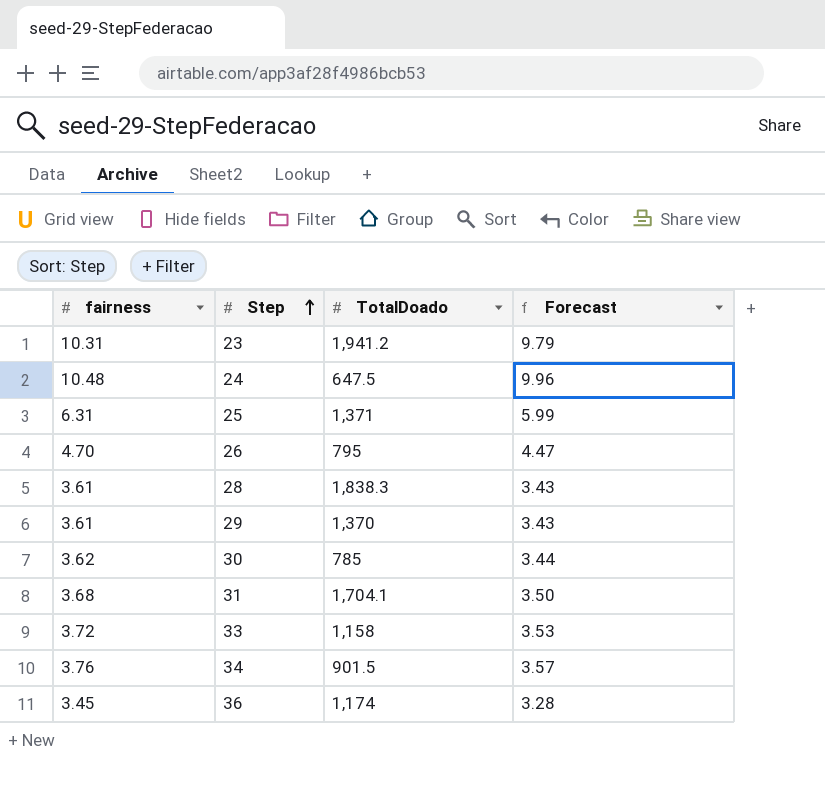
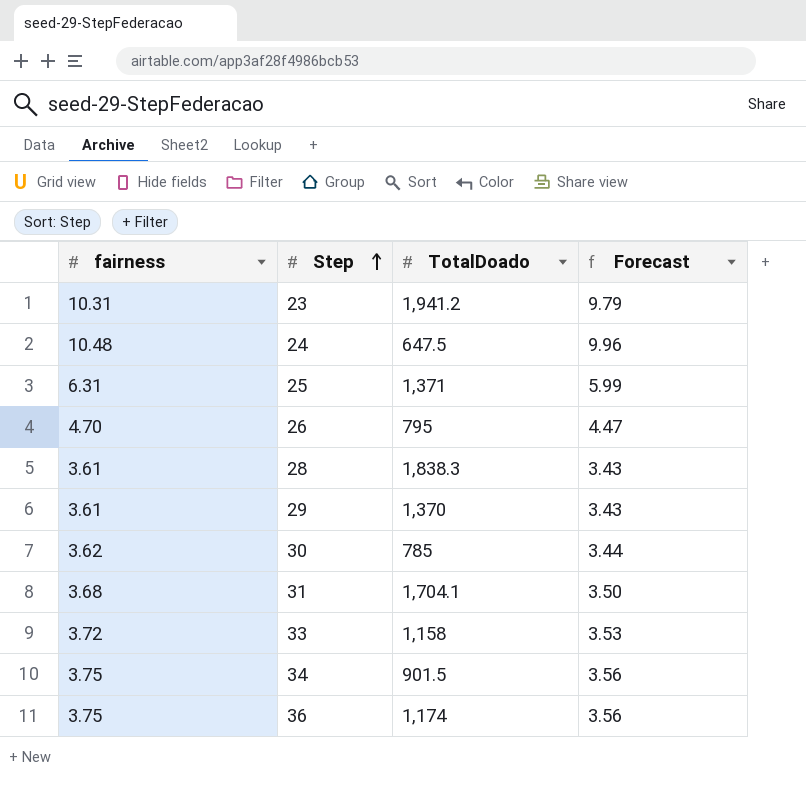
34 | fairness: 3.76 -> 3.75
34 | Forecast: 3.57 -> 3.56
36 | fairness: 3.45 -> 3.75
36 | Forecast: 3.28 -> 3.56

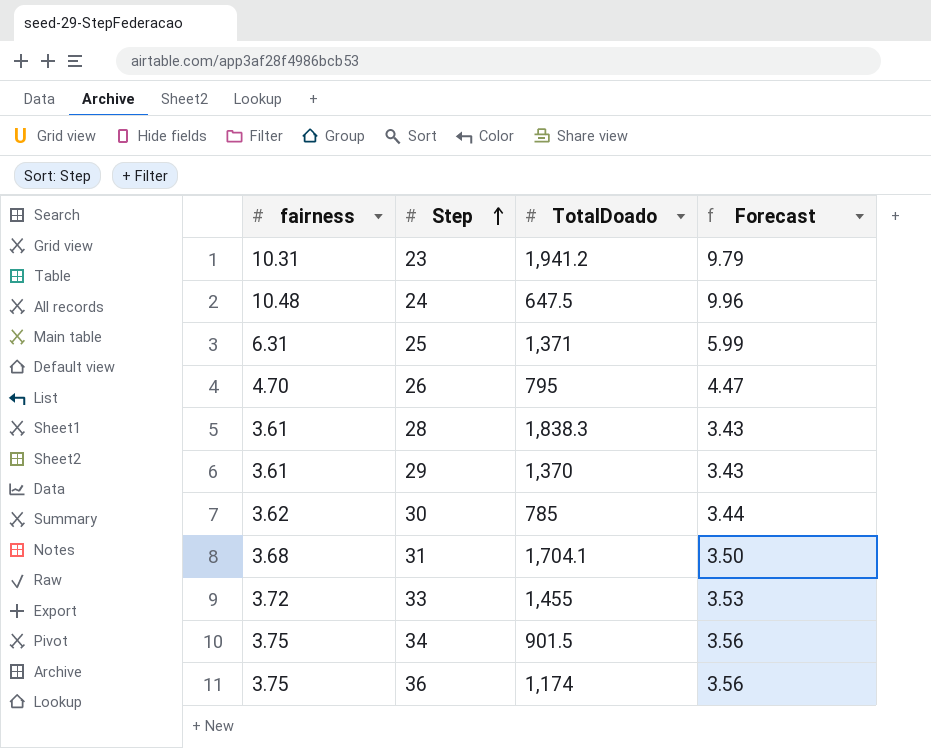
33 | TotalDoado: 1,158 -> 1,455

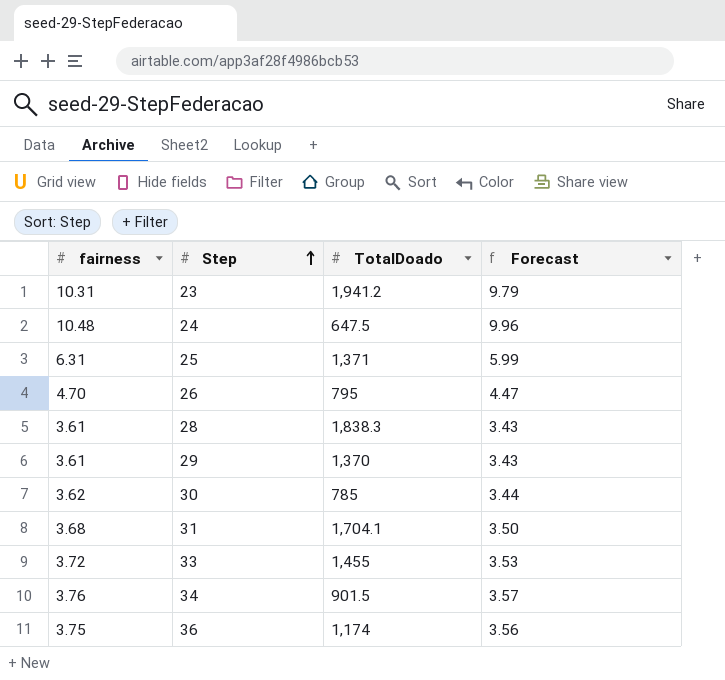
34 | fairness: 3.75 -> 3.76
34 | Forecast: 3.56 -> 3.57

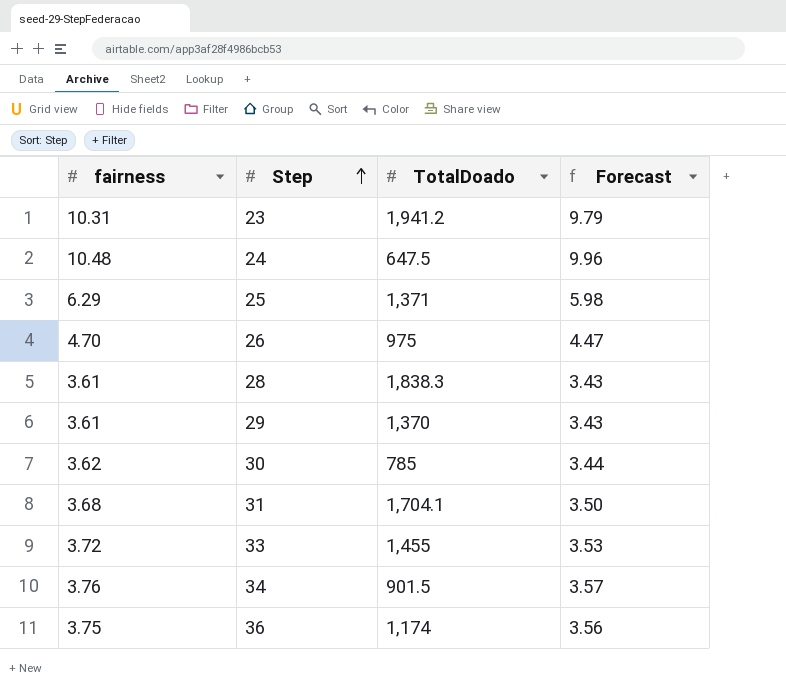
25 | fairness: 6.31 -> 6.29
25 | Forecast: 5.99 -> 5.98
26 | TotalDoado: 795 -> 975

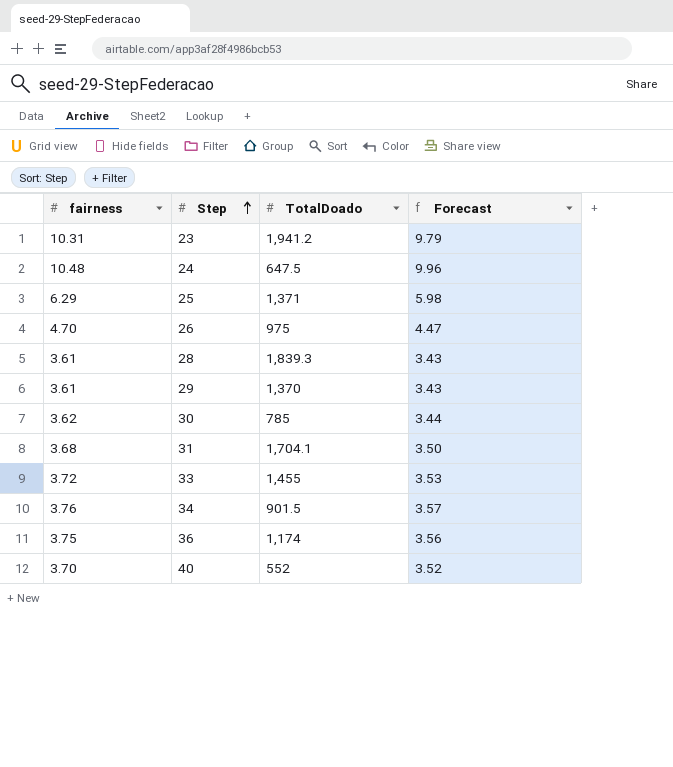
28 | TotalDoado: 1,838.3 -> 1,839.3
row 40: none -> 3.70 | 552 | 3.52

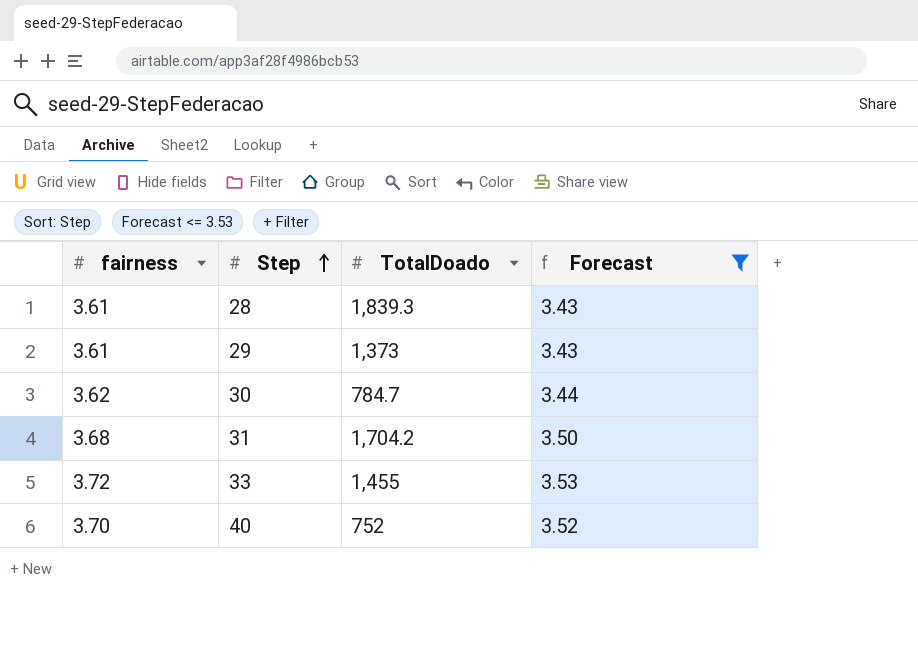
filter: none -> Forecast <= 3.53
29 | TotalDoado: 1,370 -> 1,373
30 | TotalDoado: 785 -> 784.7
31 | TotalDoado: 1,704.1 -> 1,704.2
40 | TotalDoado: 552 -> 752

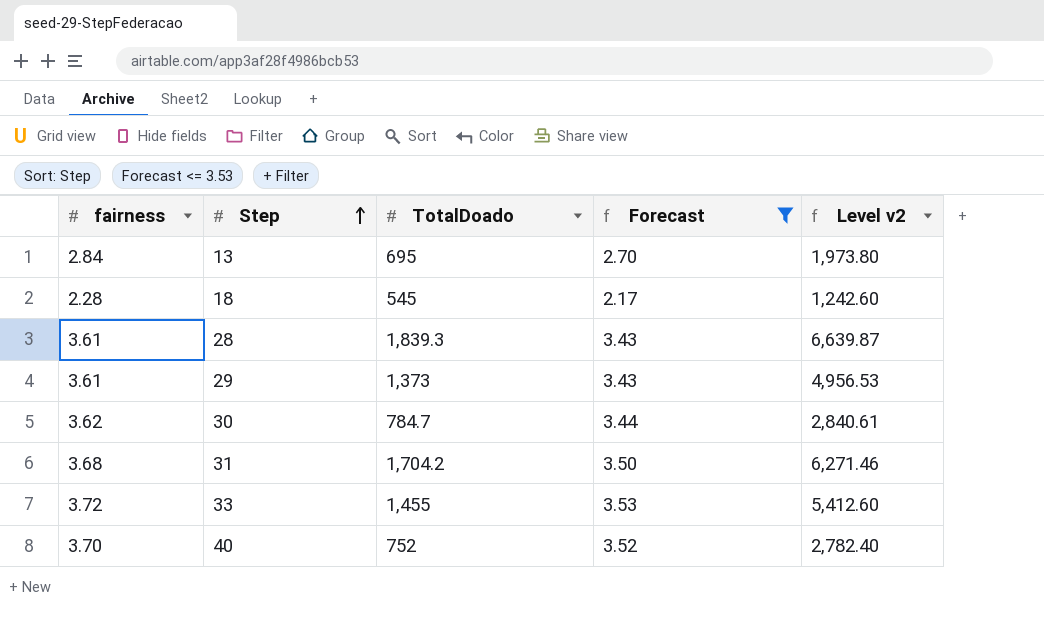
column Level v2 | formula: none -> [fairness] * [TotalDoado]
row 13: none -> 2.84 | 695 | 2.70 | 1,973.80
row 18: none -> 2.28 | 545 | 2.17 | 1,242.60

